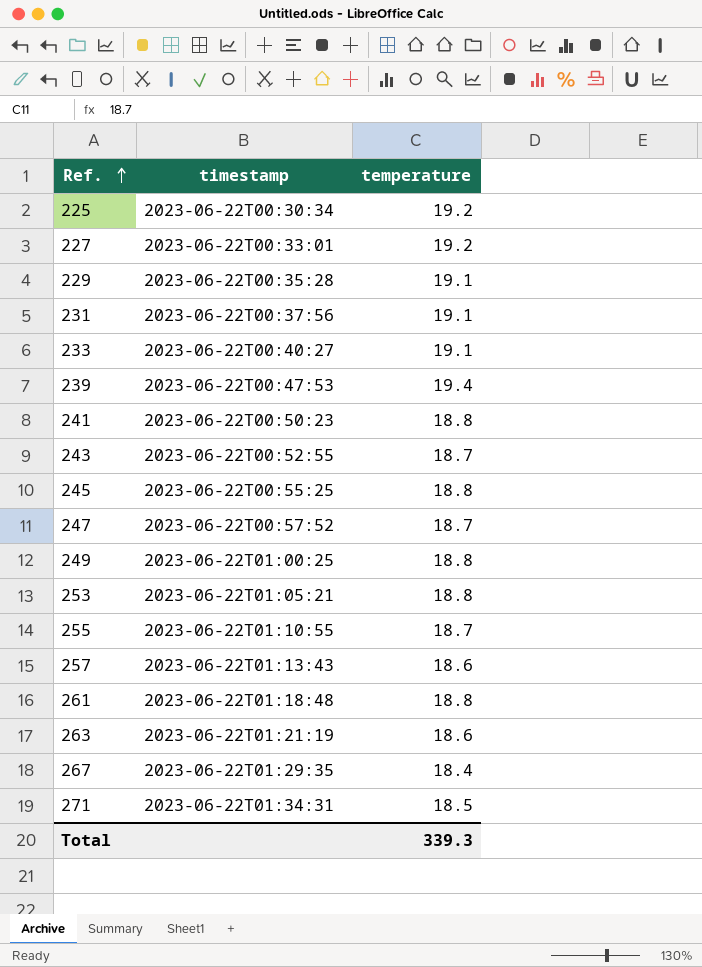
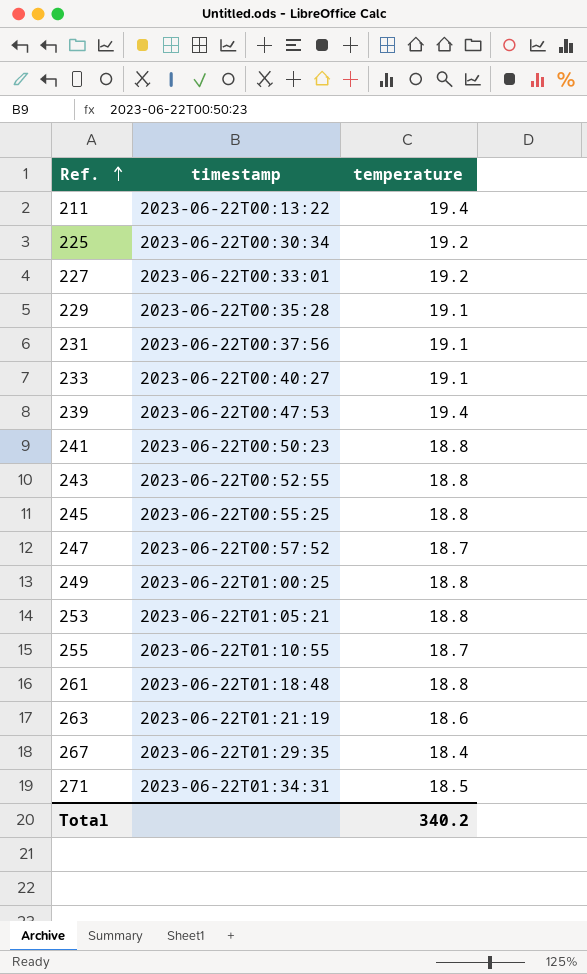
row 257: 2023-06-22T01:13:43 | 18.6 -> none
row 211: none -> 2023-06-22T00:13:22 | 19.4
243 | temperature: 18.7 -> 18.8
Total | temperature: 339.3 -> 340.2

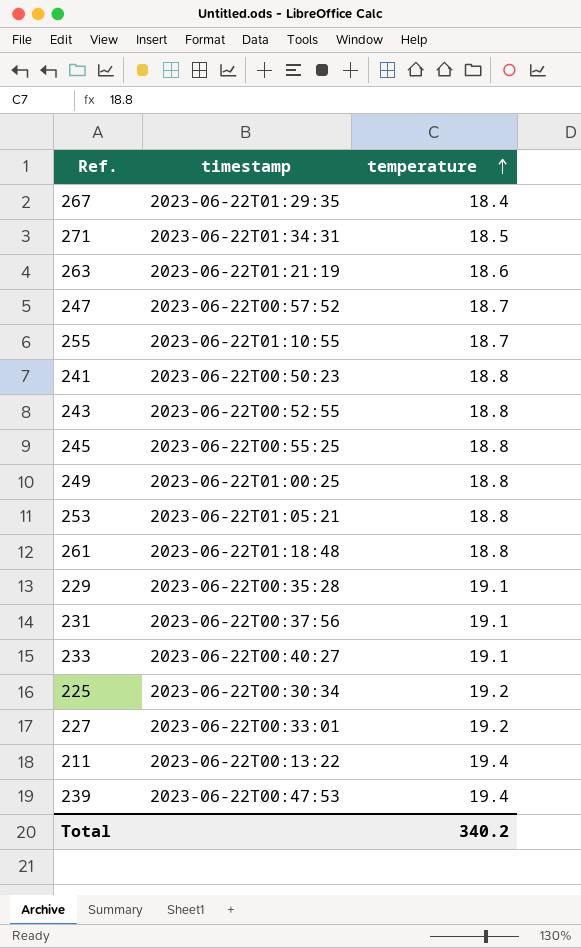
row order: Ref. ascending -> temperature ascending

